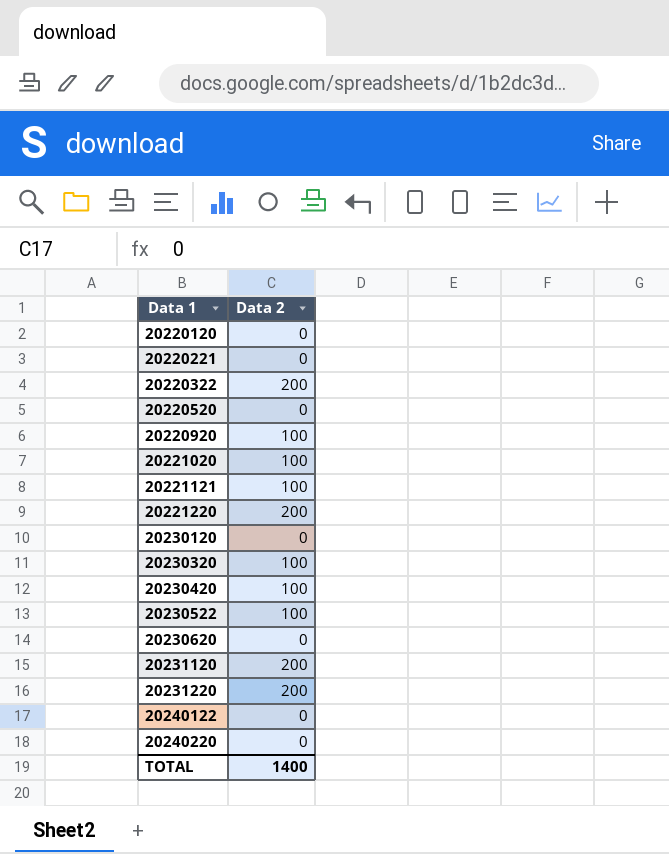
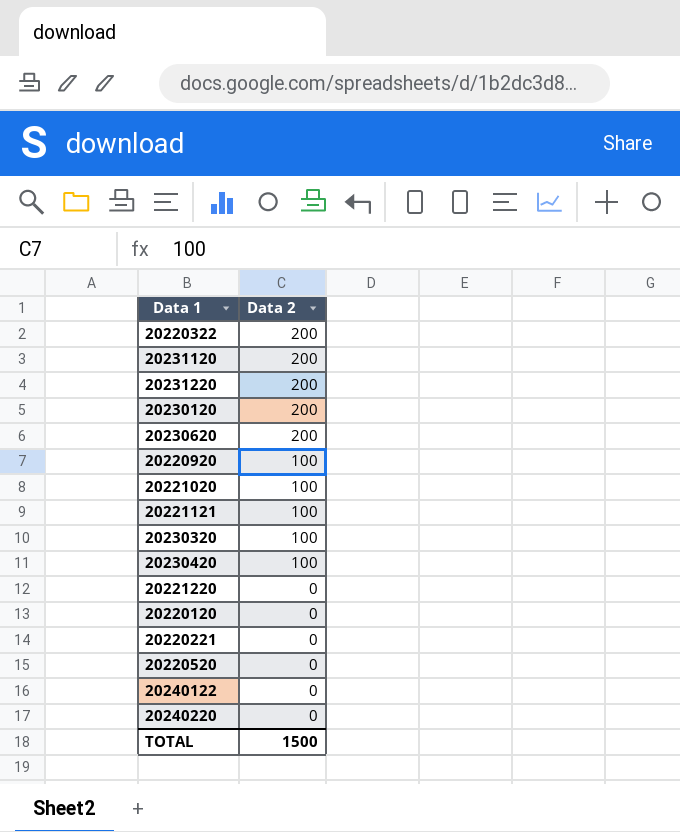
row order: Data 1 ascending -> Data 2 descending
row 20230522: 100 -> none
20230120 | Data 2: 0 -> 200
20230620 | Data 2: 0 -> 200
20221220 | Data 2: 200 -> 0
TOTAL | Data 2: 1400 -> 1500

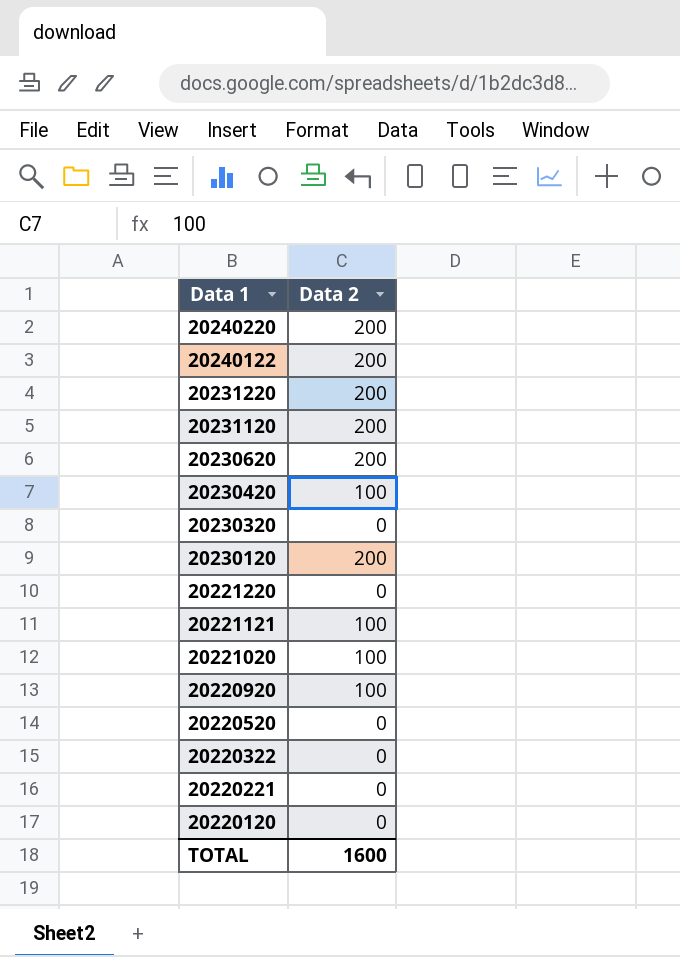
row order: Data 2 descending -> Data 1 descending
20240220 | Data 2: 0 -> 200
20240122 | Data 2: 0 -> 200
20230320 | Data 2: 100 -> 0
20220322 | Data 2: 200 -> 0
TOTAL | Data 2: 1500 -> 1600

